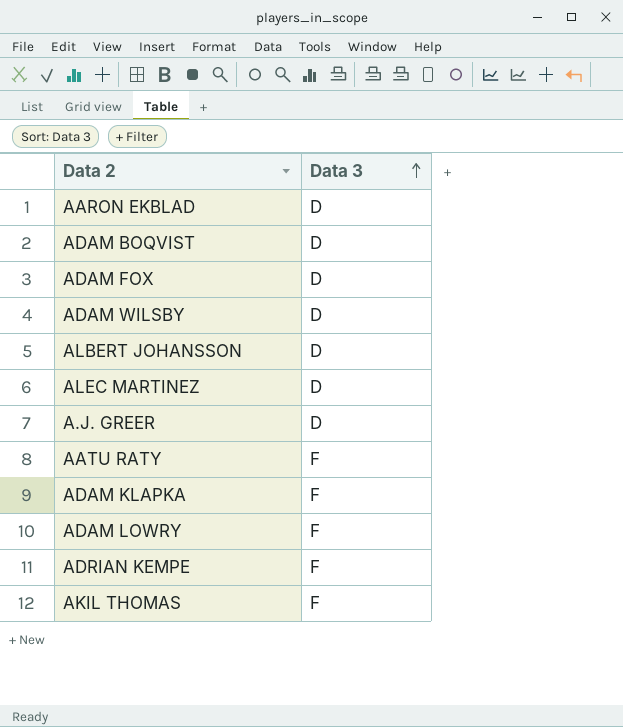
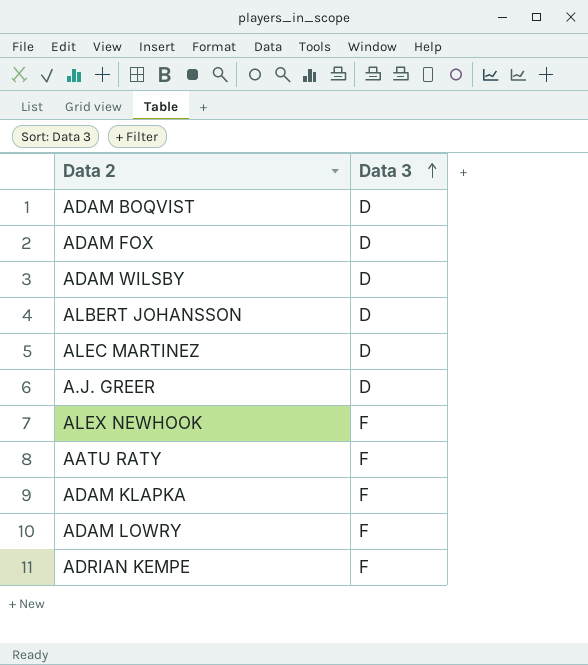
row AARON EKBLAD: D -> none
row AKIL THOMAS: F -> none
row ALEX NEWHOOK: none -> F

